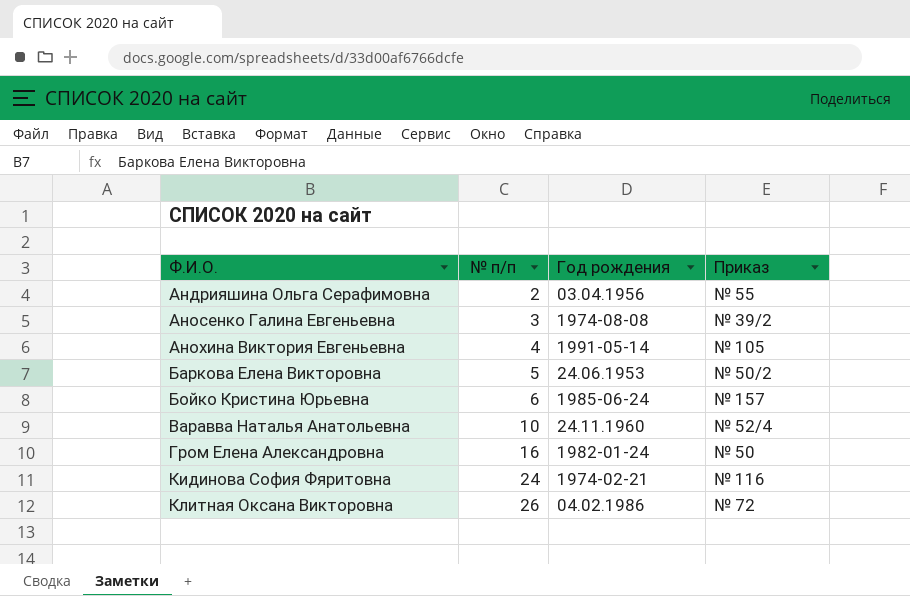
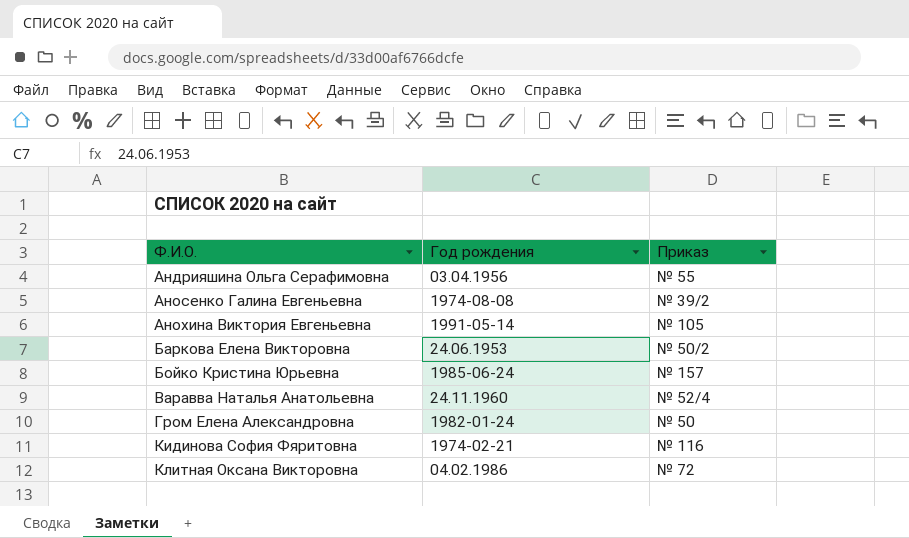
column № п/п | position: 2 -> none

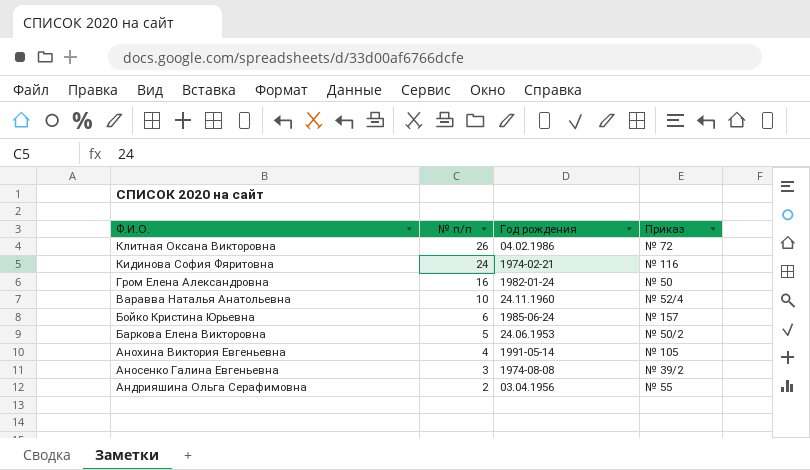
row order: Ф.И.О. ascending -> Ф.И.О. descending
column № п/п | position: none -> 2

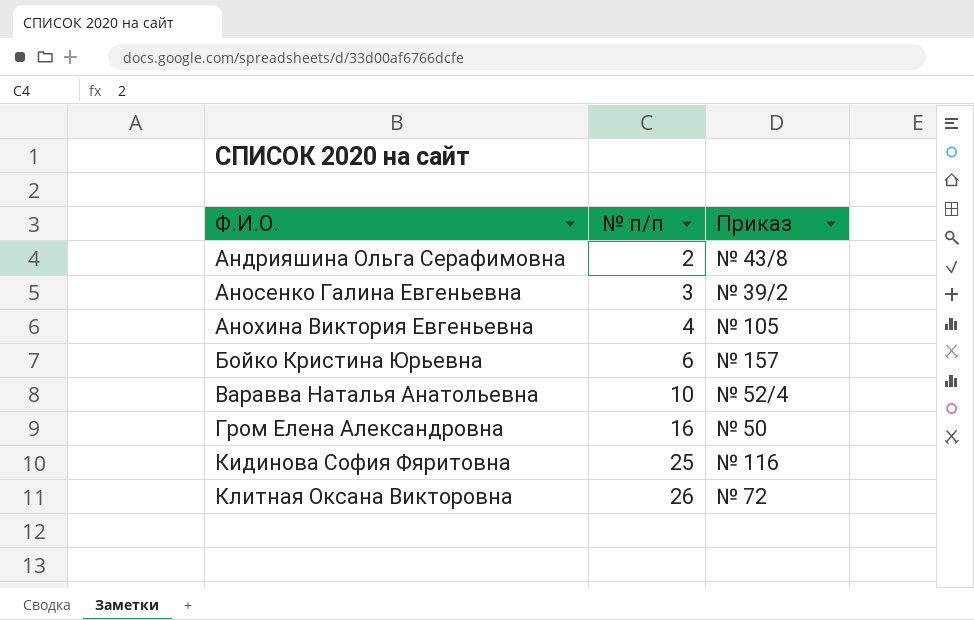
row order: Ф.И.О. descending -> Ф.И.О. ascending
column Год рождения | position: 3 -> none
row Баркова Елена Викторовна: 5 | 24.06.1953 | № 50/2 -> none
Андрияшина Ольга Серафимовна | Приказ: № 55 -> № 43/8
Кидинова София Фяритовна | № п/п: 24 -> 25

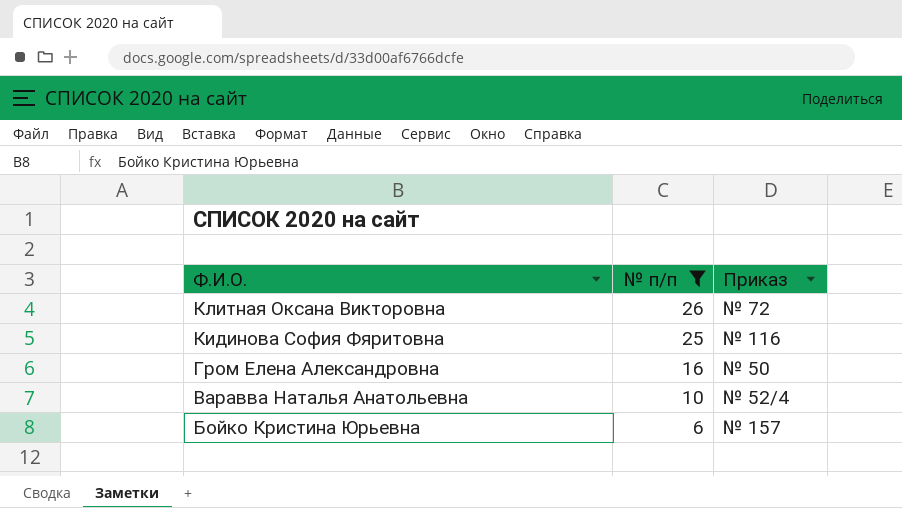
filter: none -> № п/п >= 6
row order: Ф.И.О. ascending -> Ф.И.О. descending

